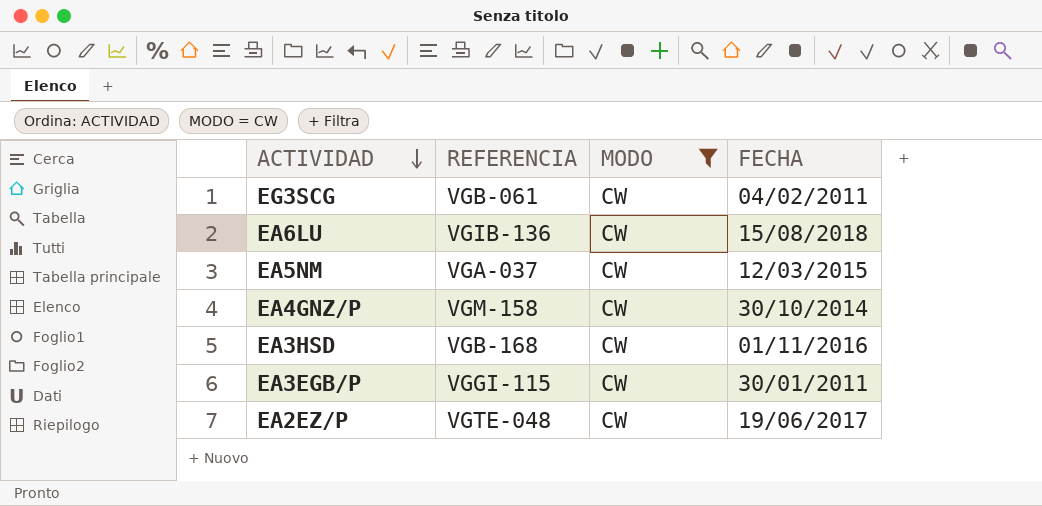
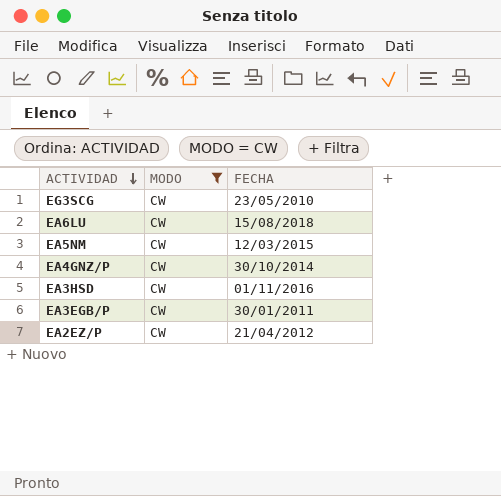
column REFERENCIA | position: 2 -> none
EG3SCG | FECHA: 04/02/2011 -> 23/05/2010
EA2EZ/P | FECHA: 19/06/2017 -> 21/04/2012

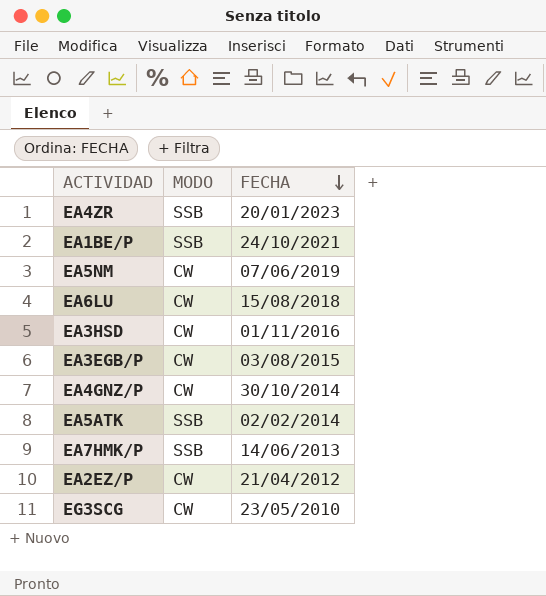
filter: MODO = CW -> none
row order: ACTIVIDAD descending -> FECHA descending
EA5NM | FECHA: 12/03/2015 -> 07/06/2019
EA3EGB/P | FECHA: 30/01/2011 -> 03/08/2015

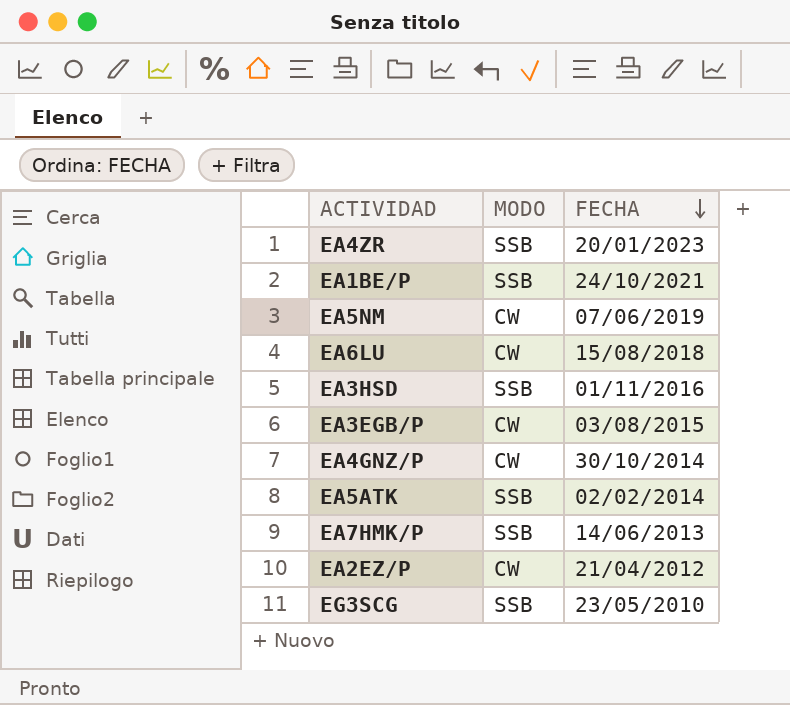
EA3HSD | MODO: CW -> SSB
EG3SCG | MODO: CW -> SSB

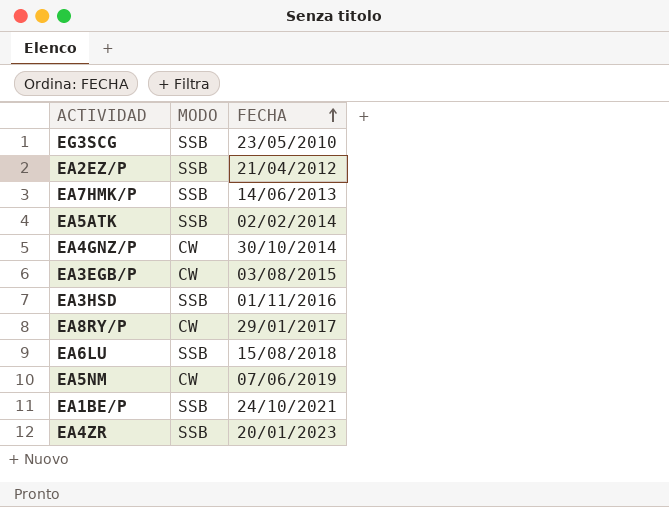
row order: FECHA descending -> FECHA ascending
EA2EZ/P | MODO: CW -> SSB
row EA8RY/P: none -> CW | 29/01/2017
EA6LU | MODO: CW -> SSB

